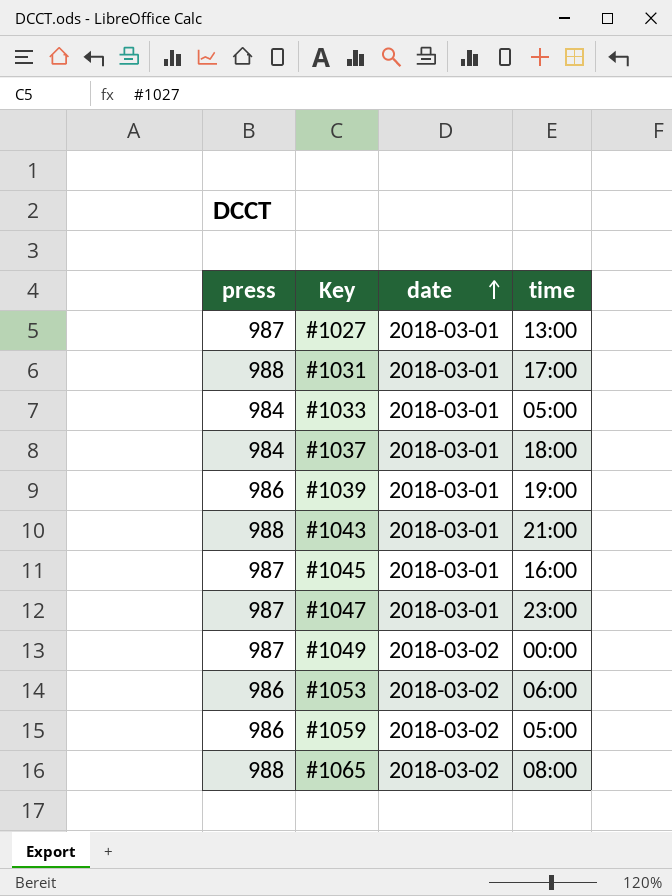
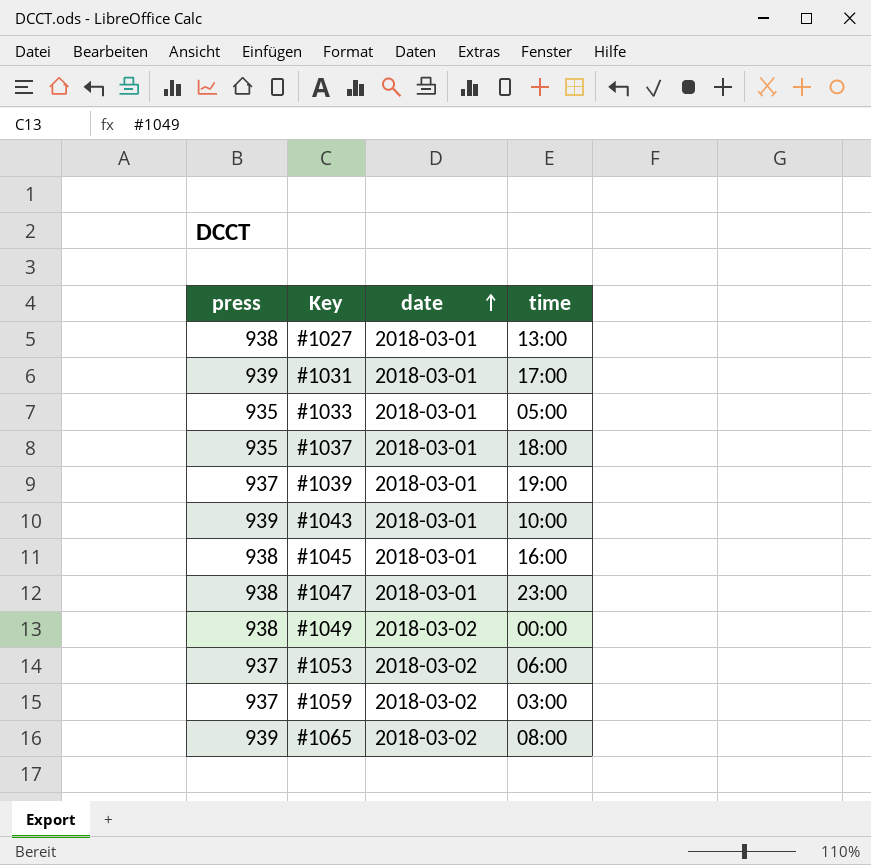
#1027 | press: 987 -> 938
#1031 | press: 988 -> 939
#1033 | press: 984 -> 935
#1037 | press: 984 -> 935
#1039 | press: 986 -> 937
#1043 | press: 988 -> 939
#1043 | time: 21:00 -> 10:00
#1045 | press: 987 -> 938
#1047 | press: 987 -> 938
#1049 | press: 987 -> 938
#1053 | press: 986 -> 937
#1059 | press: 986 -> 937
#1059 | time: 05:00 -> 03:00
#1065 | press: 988 -> 939

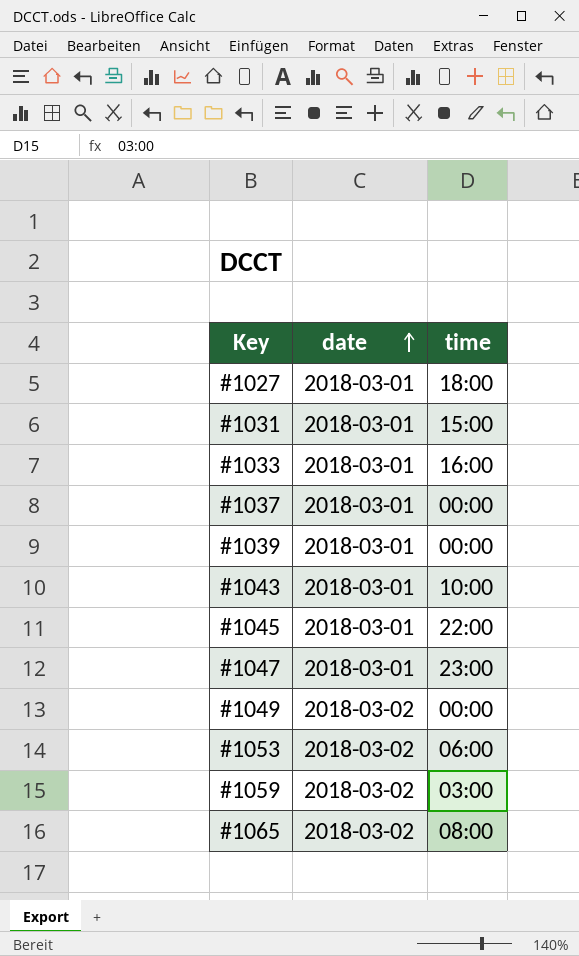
column press | position: 1 -> none
#1027 | time: 13:00 -> 18:00
#1031 | time: 17:00 -> 15:00
#1033 | time: 05:00 -> 16:00
#1037 | time: 18:00 -> 00:00
#1039 | time: 19:00 -> 00:00
#1045 | time: 16:00 -> 22:00

